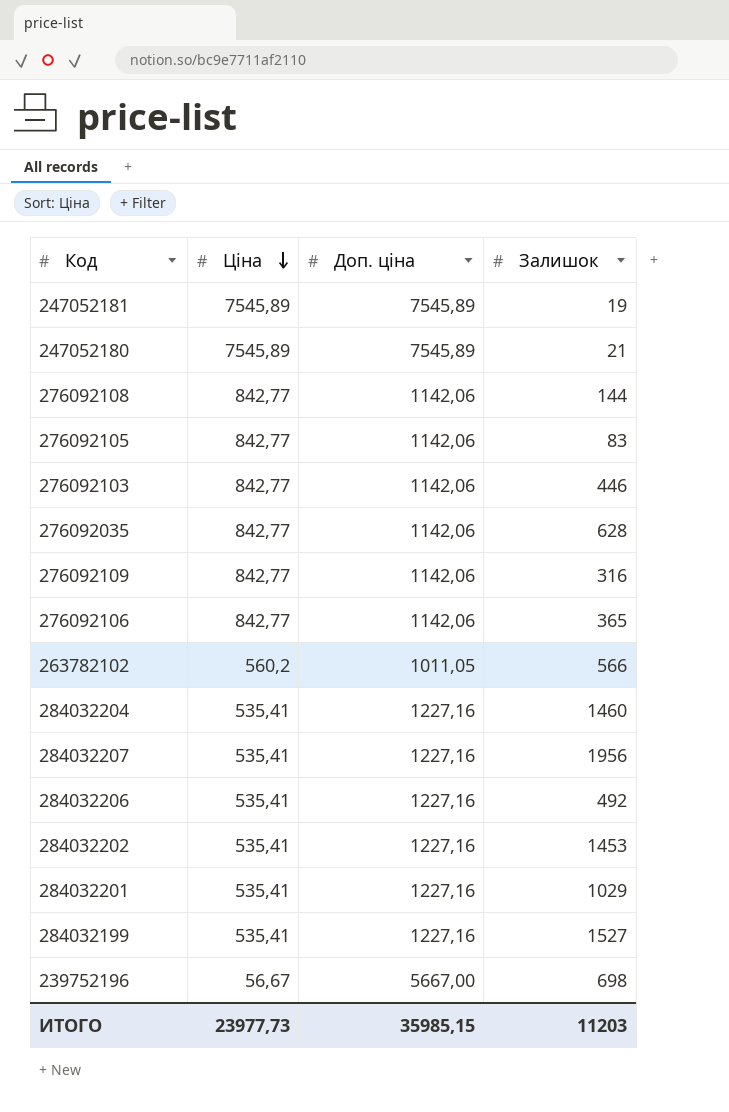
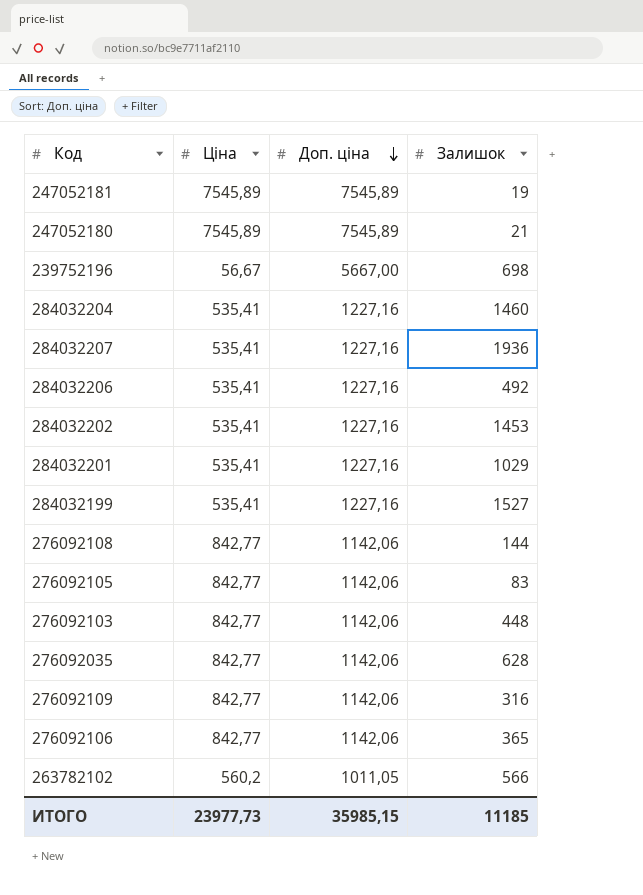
row order: Ціна descending -> Доп. ціна descending
284032207 | Залишок: 1956 -> 1936
276092103 | Залишок: 446 -> 448
ИТОГО | Залишок: 11203 -> 11185

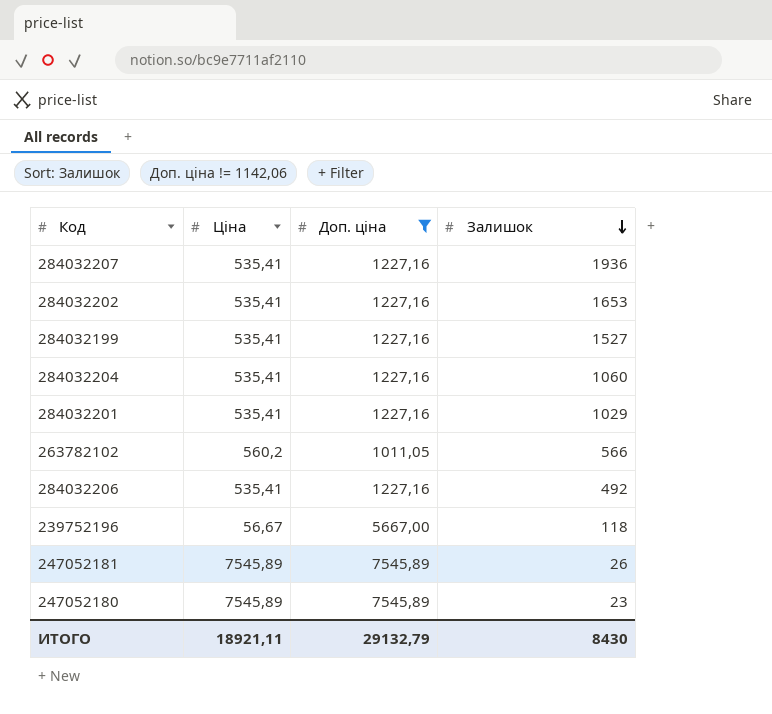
filter: none -> Доп. ціна != 1142,06
row order: Доп. ціна descending -> Залишок descending
284032202 | Залишок: 1453 -> 1653
284032204 | Залишок: 1460 -> 1060
239752196 | Залишок: 698 -> 118
247052181 | Залишок: 19 -> 26
247052180 | Залишок: 21 -> 23
ИТОГО | Ціна: 23977,73 -> 18921,11
ИТОГО | Доп. ціна: 35985,15 -> 29132,79
ИТОГО | Залишок: 11185 -> 8430

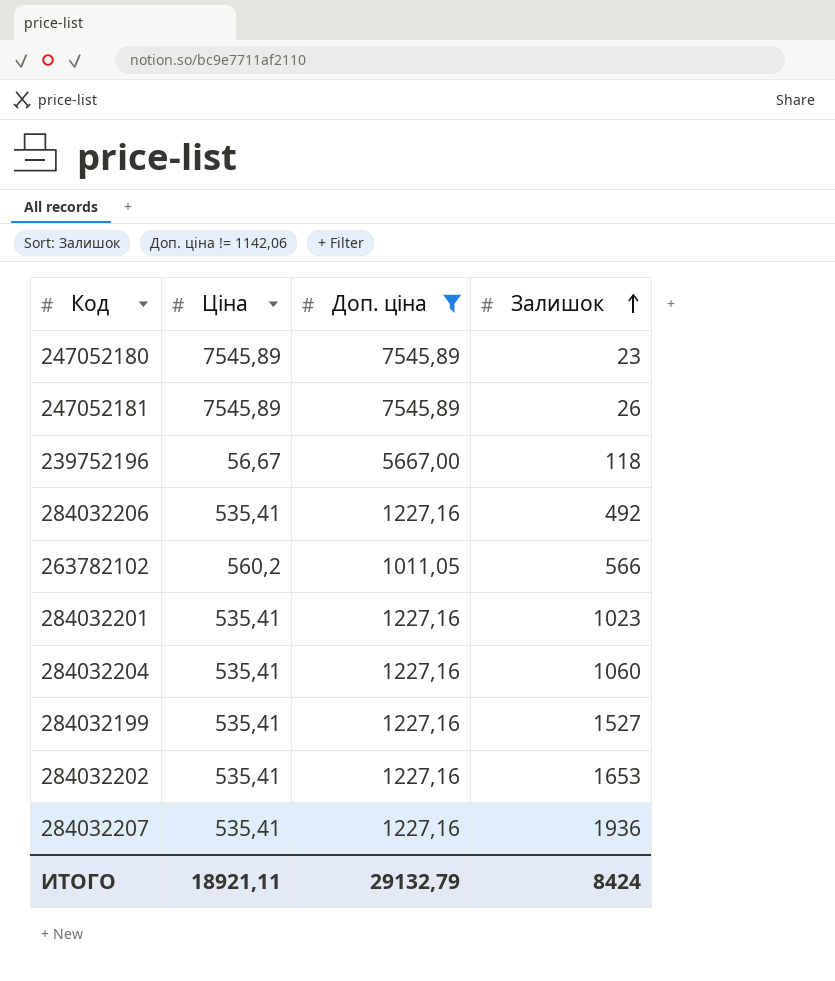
row order: Залишок descending -> Залишок ascending
284032201 | Залишок: 1029 -> 1023
ИТОГО | Залишок: 8430 -> 8424

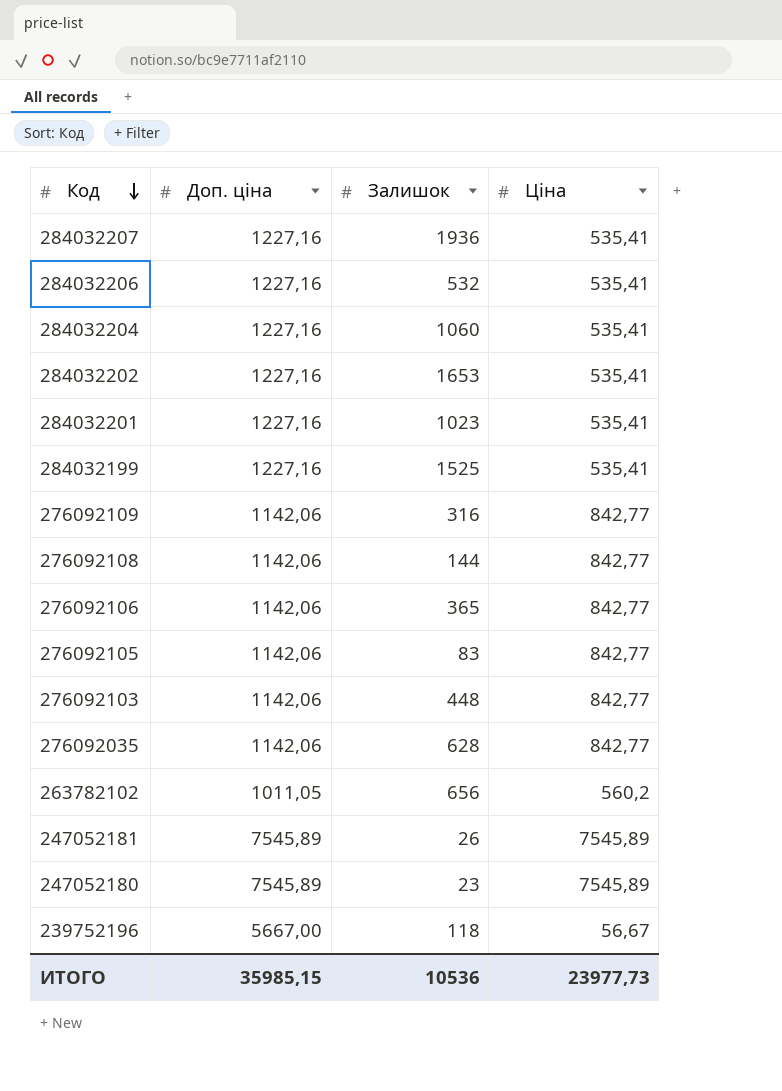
filter: Доп. ціна != 1142,06 -> none
row order: Залишок ascending -> Код descending
column Ціна | position: 2 -> 4
284032206 | Залишок: 492 -> 532
284032199 | Залишок: 1527 -> 1525
263782102 | Залишок: 566 -> 656
ИТОГО | Доп. ціна: 29132,79 -> 35985,15
ИТОГО | Залишок: 8424 -> 10536
ИТОГО | Ціна: 18921,11 -> 23977,73

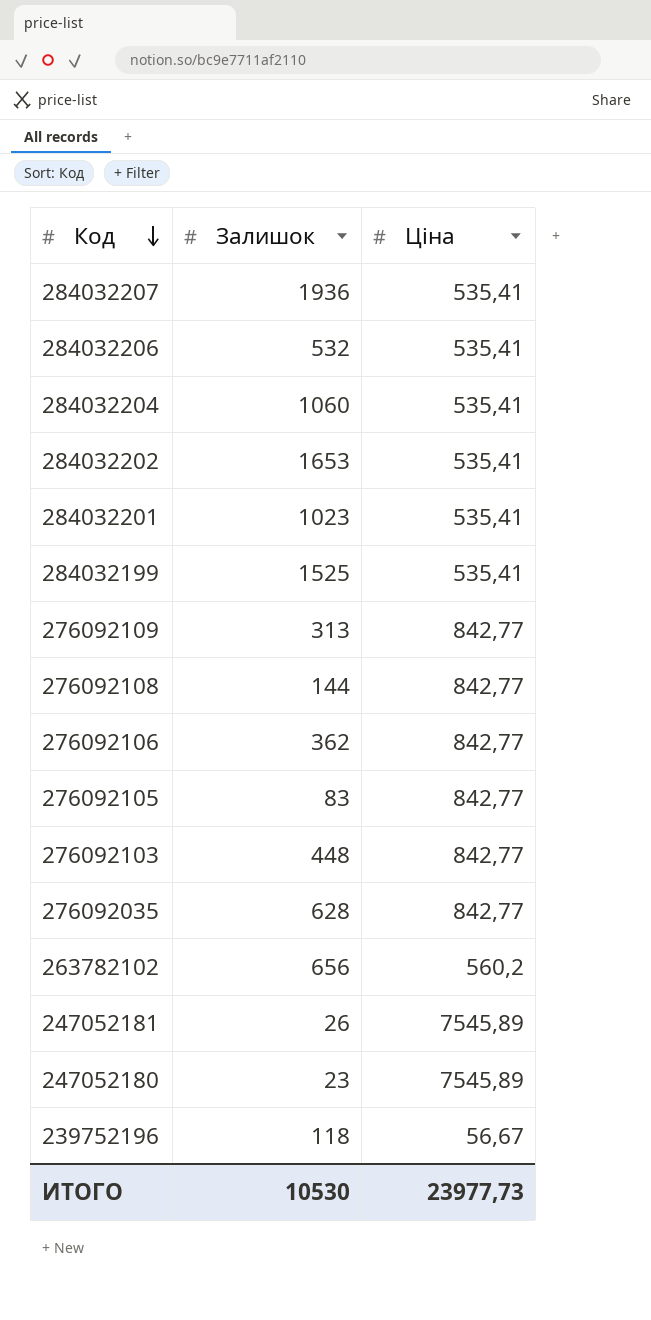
column Доп. ціна | position: 2 -> none
276092109 | Залишок: 316 -> 313
276092106 | Залишок: 365 -> 362
ИТОГО | Залишок: 10536 -> 10530

